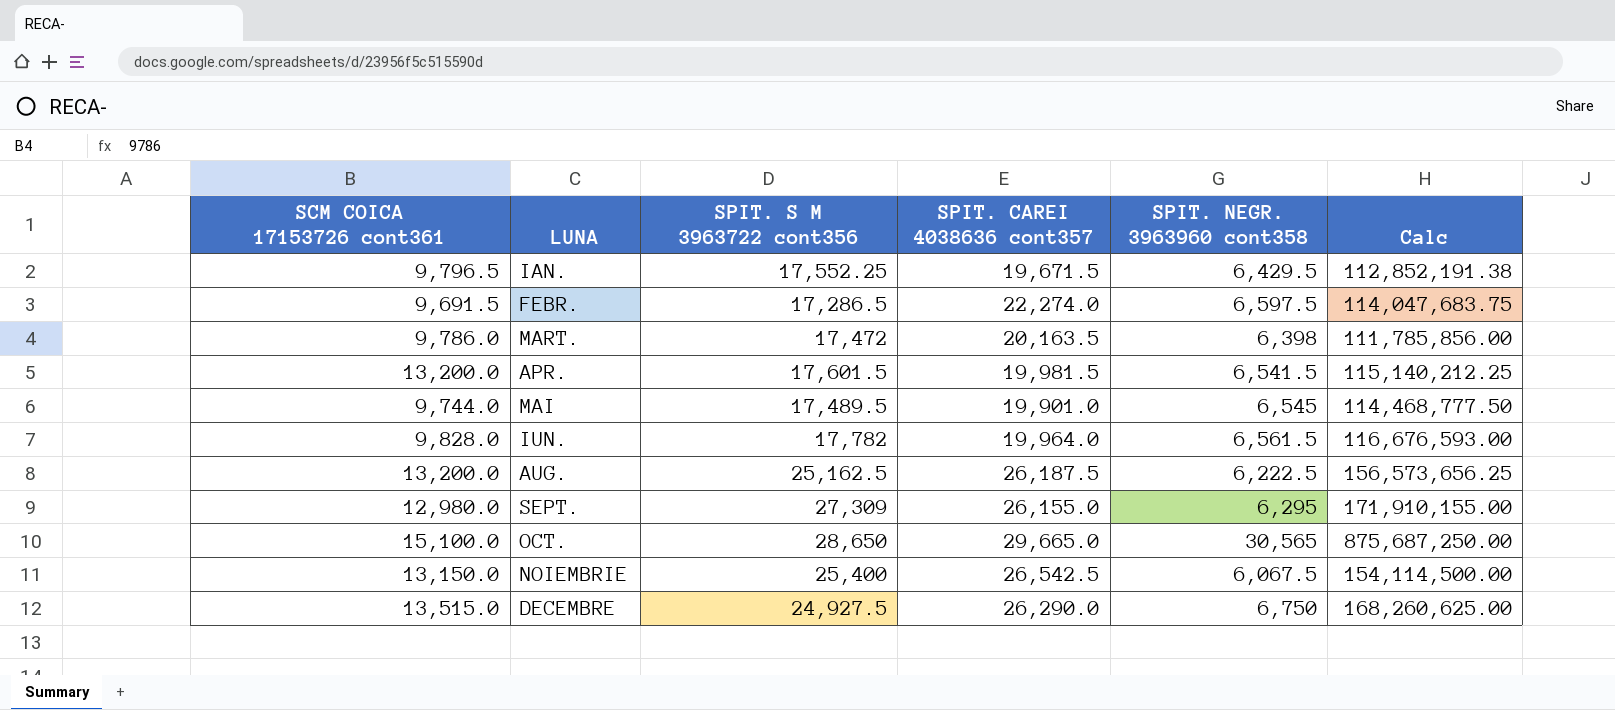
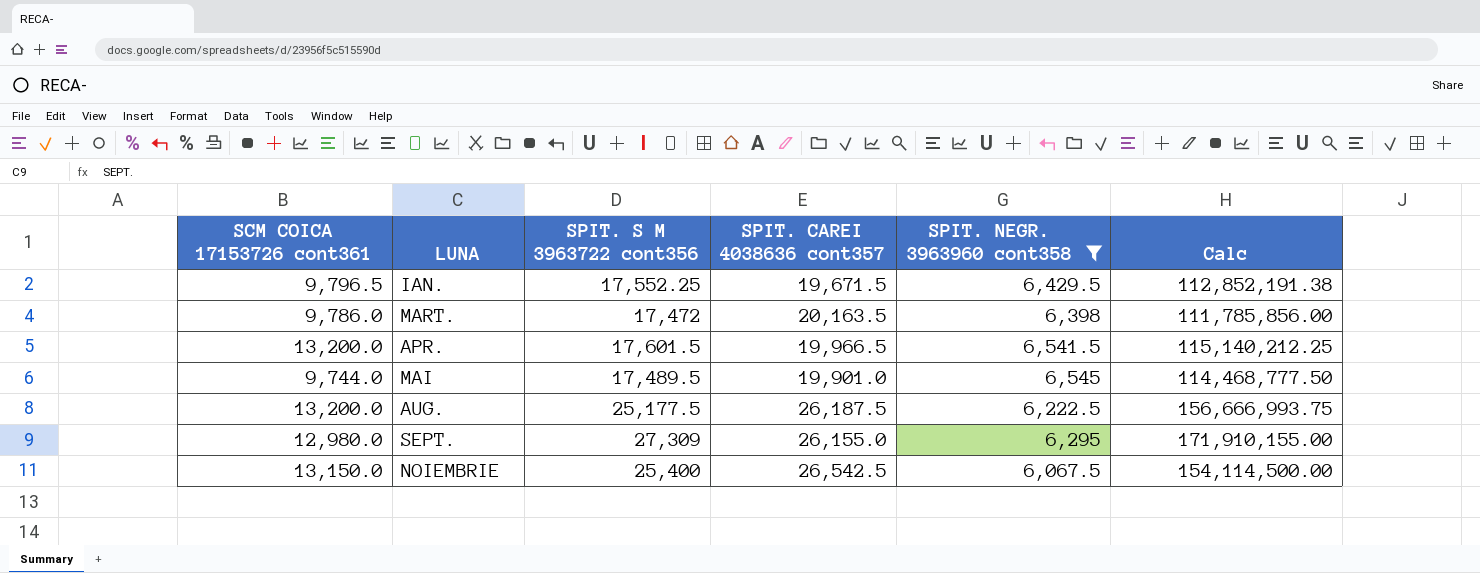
filter: none -> SPIT. NEGR. 3963960 cont358 <= 6,545
APR. | SPIT. CAREI 4038636 cont357: 19,981.5 -> 19,966.5
AUG. | SPIT. S M 3963722 cont356: 25,162.5 -> 25,177.5
AUG. | Calc: 156,573,656.25 -> 156,666,993.75

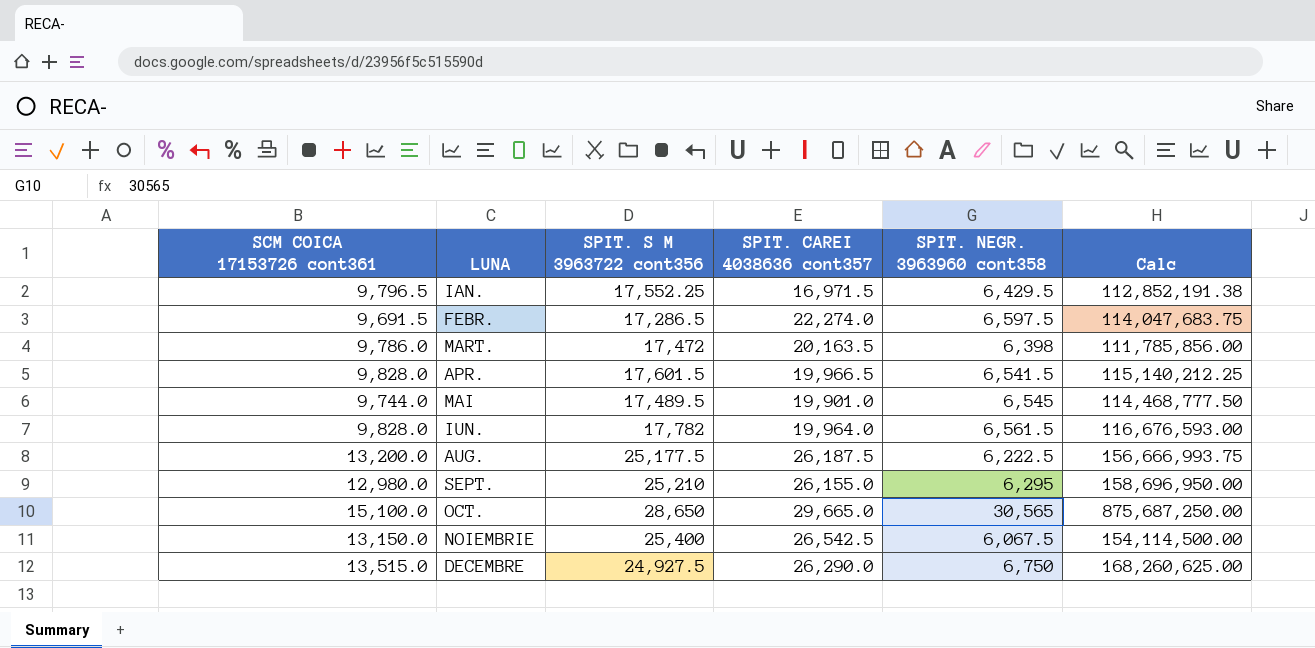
filter: SPIT. NEGR. 3963960 cont358 <= 6,545 -> none
IAN. | SPIT. CAREI 4038636 cont357: 19,671.5 -> 16,971.5
APR. | SCM COICA 17153726 cont361: 13,200.0 -> 9,828.0
SEPT. | SPIT. S M 3963722 cont356: 27,309 -> 25,210
SEPT. | Calc: 171,910,155.00 -> 158,696,950.00

